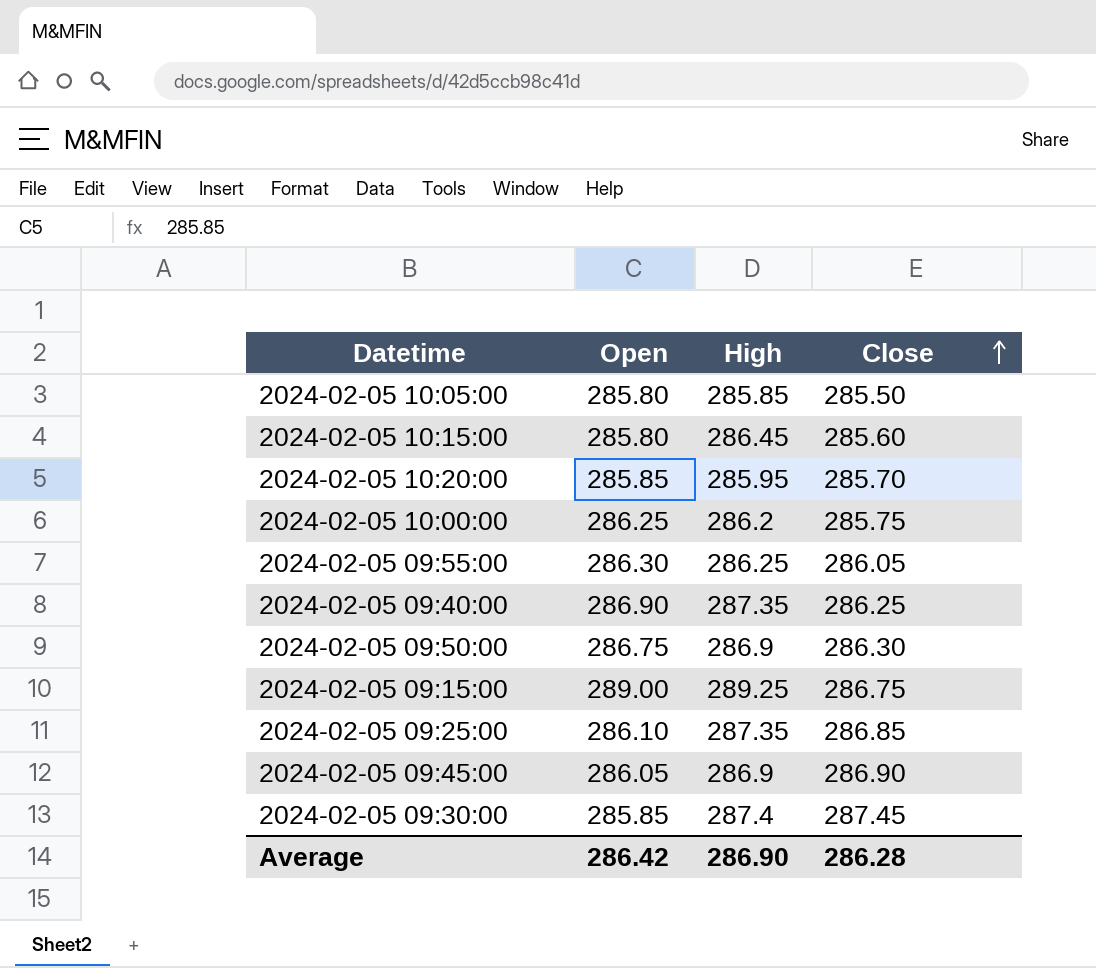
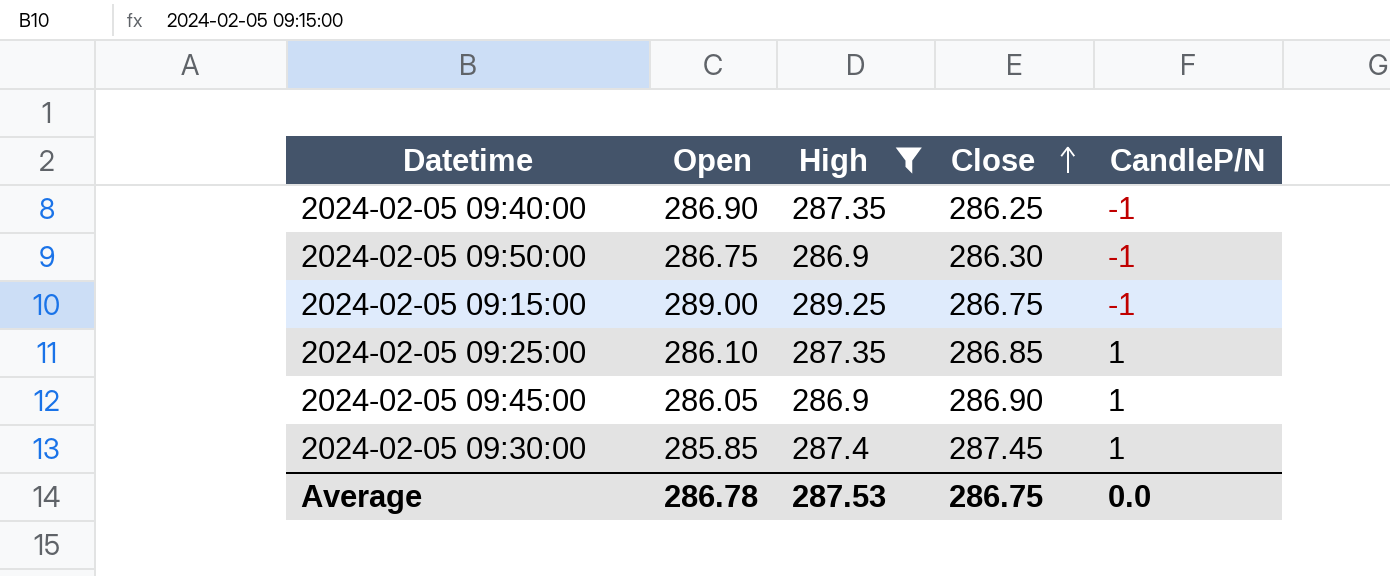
filter: none -> High >= 286.9
column CandleP/N | position: none -> 5
Average | Open: 286.42 -> 286.78
Average | High: 286.90 -> 287.53
Average | Close: 286.28 -> 286.75

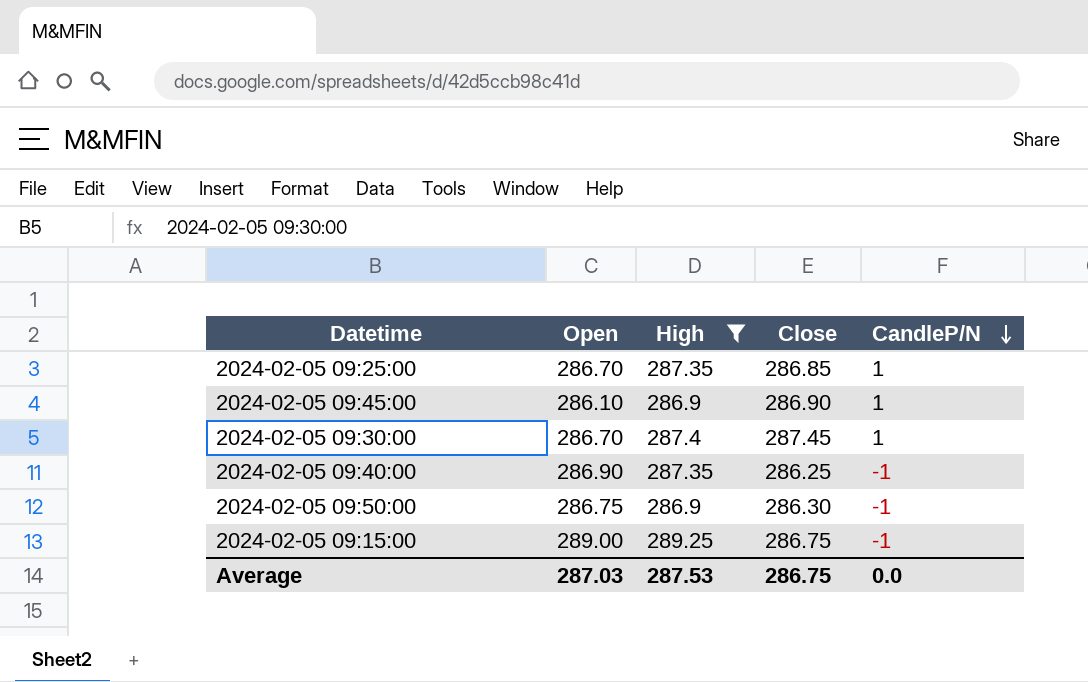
row order: Close ascending -> CandleP/N descending
2024-02-05 09:25:00 | Open: 286.10 -> 286.70
2024-02-05 09:45:00 | Open: 286.05 -> 286.10
2024-02-05 09:30:00 | Open: 285.85 -> 286.70
Average | Open: 286.78 -> 287.03

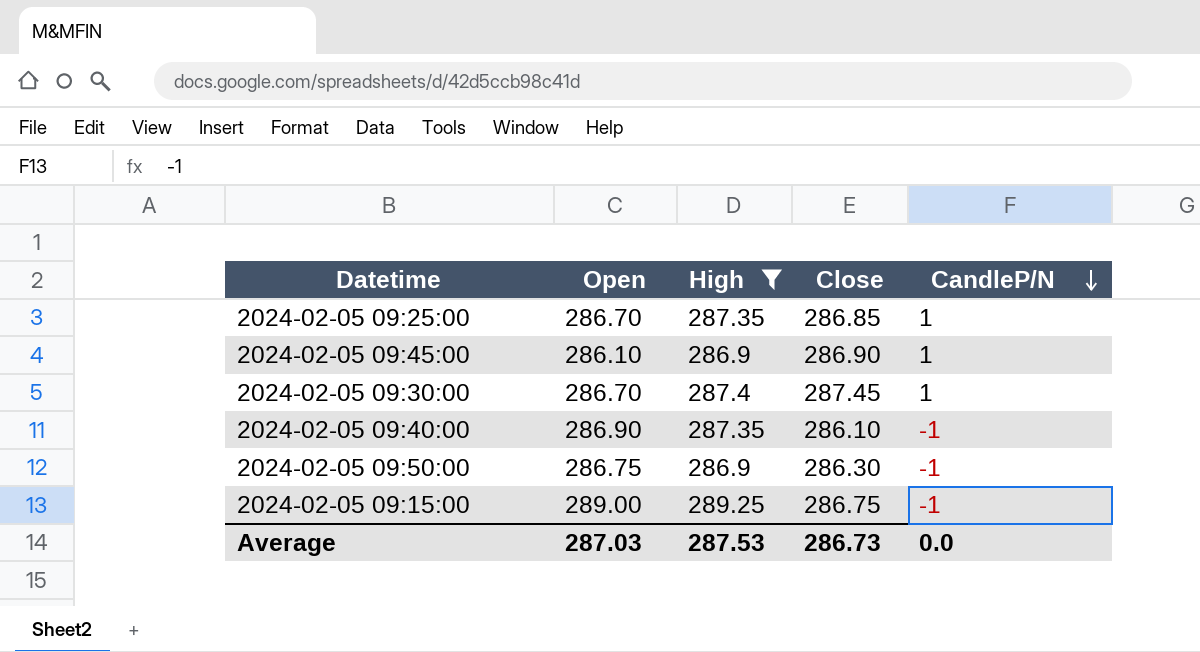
2024-02-05 09:40:00 | Close: 286.25 -> 286.10
Average | Close: 286.75 -> 286.73

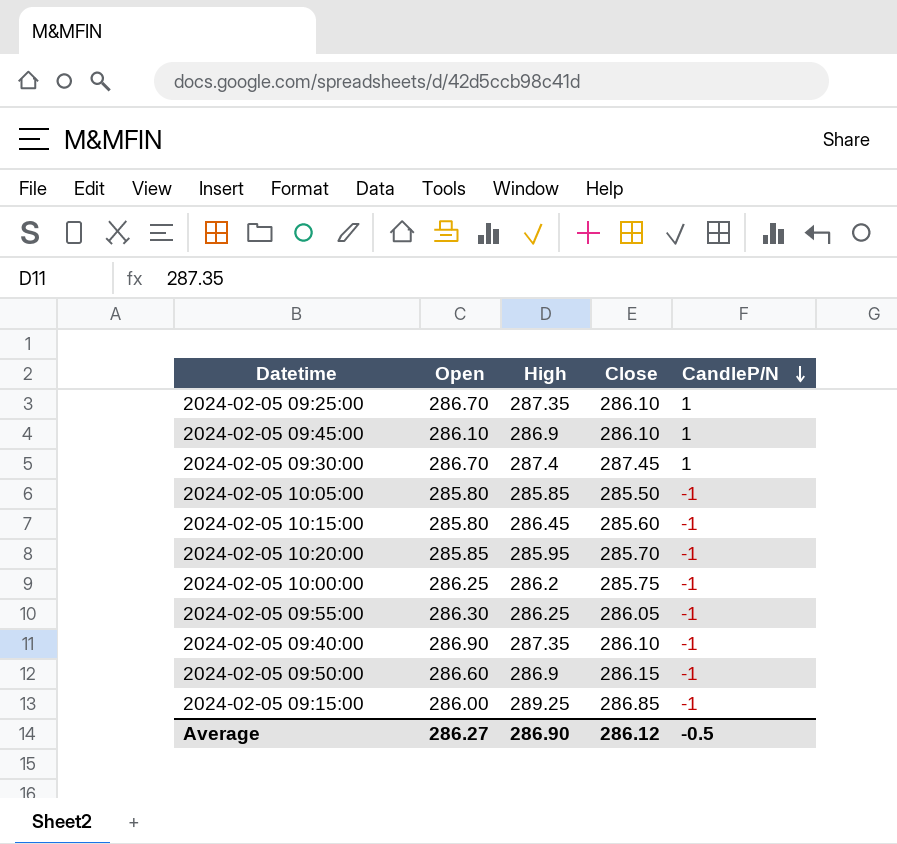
filter: High >= 286.9 -> none
2024-02-05 09:25:00 | Close: 286.85 -> 286.10
2024-02-05 09:45:00 | Close: 286.90 -> 286.10
2024-02-05 09:50:00 | Open: 286.75 -> 286.60
2024-02-05 09:50:00 | Close: 286.30 -> 286.15
2024-02-05 09:15:00 | Open: 289.00 -> 286.00
2024-02-05 09:15:00 | Close: 286.75 -> 286.85
Average | Open: 287.03 -> 286.27
Average | High: 287.53 -> 286.90
Average | Close: 286.73 -> 286.12
Average | CandleP/N: 0.0 -> -0.5

